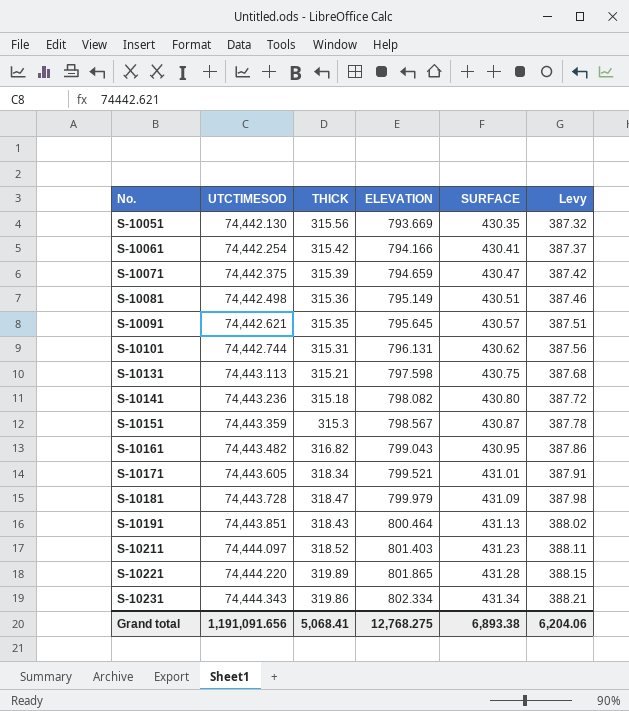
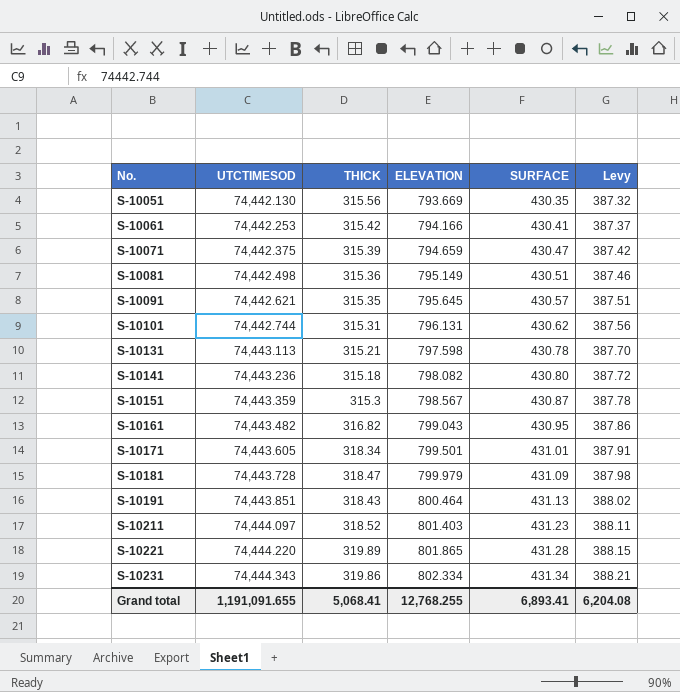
S-10061 | UTCTIMESOD: 74,442.254 -> 74,442.253
S-10131 | SURFACE: 430.75 -> 430.78
S-10131 | Levy: 387.68 -> 387.70
S-10171 | ELEVATION: 799.521 -> 799.501
Grand total | UTCTIMESOD: 1,191,091.656 -> 1,191,091.655
Grand total | ELEVATION: 12,768.275 -> 12,768.255
Grand total | SURFACE: 6,893.38 -> 6,893.41
Grand total | Levy: 6,204.06 -> 6,204.08

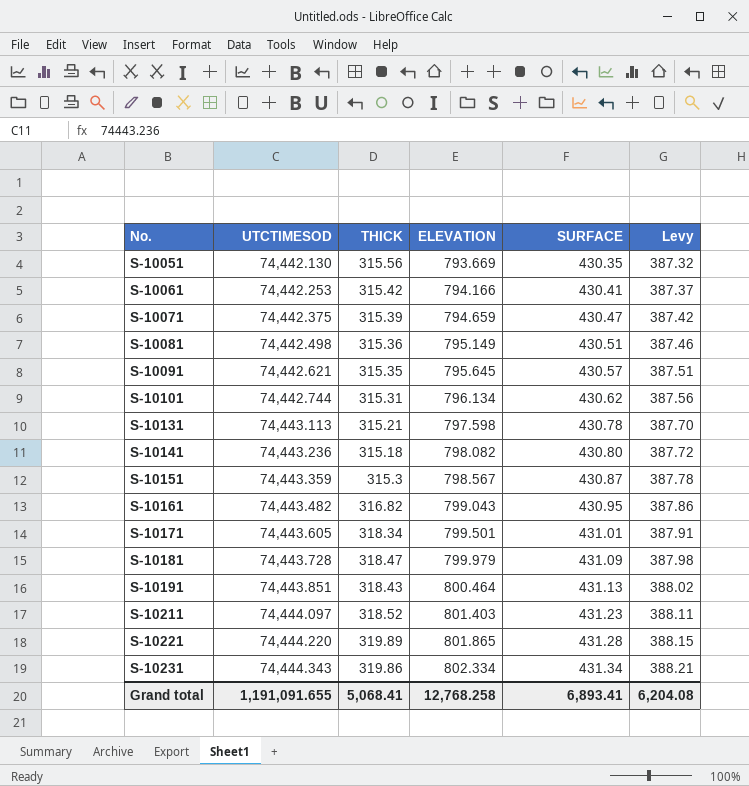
S-10101 | ELEVATION: 796.131 -> 796.134
Grand total | ELEVATION: 12,768.255 -> 12,768.258

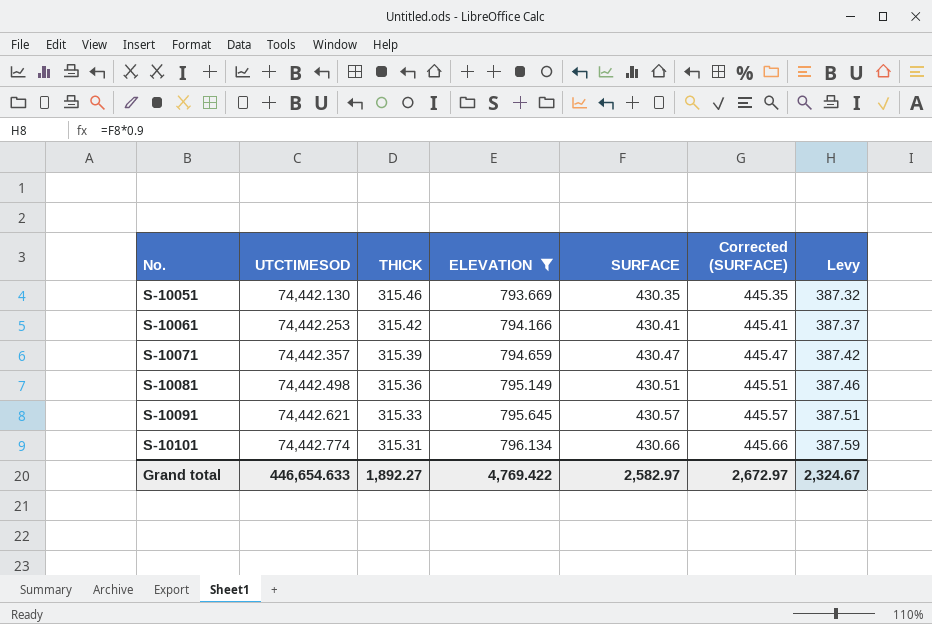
filter: none -> ELEVATION <= 796.134
column Corrected (SURFACE) | formula: none -> [SURFACE] + 15
S-10051 | THICK: 315.56 -> 315.46
S-10071 | UTCTIMESOD: 74,442.375 -> 74,442.357
S-10091 | THICK: 315.35 -> 315.33
S-10101 | UTCTIMESOD: 74,442.744 -> 74,442.774
S-10101 | SURFACE: 430.62 -> 430.66
S-10101 | Levy: 387.56 -> 387.59
Grand total | UTCTIMESOD: 1,191,091.655 -> 446,654.633
Grand total | THICK: 5,068.41 -> 1,892.27
Grand total | ELEVATION: 12,768.258 -> 4,769.422
Grand total | SURFACE: 6,893.41 -> 2,582.97
Grand total | Levy: 6,204.08 -> 2,324.67

